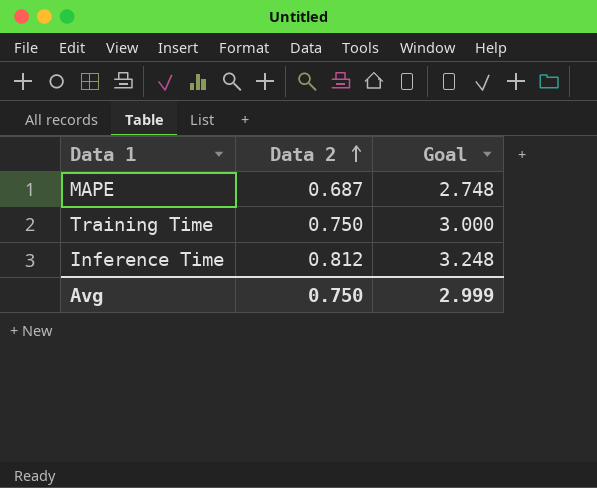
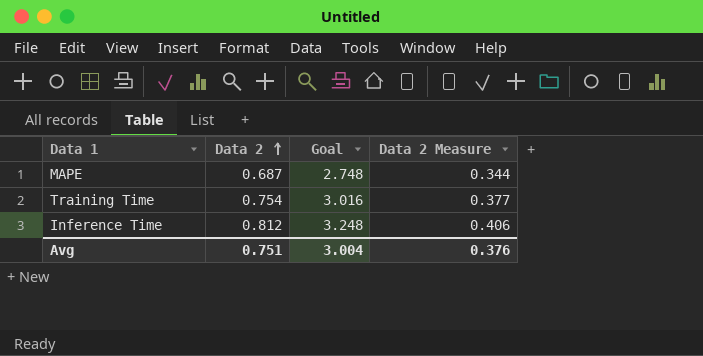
column Data 2 Measure | formula: none -> [Data 2] * 0.5
Training Time | Data 2: 0.750 -> 0.754
Training Time | Goal: 3.000 -> 3.016
Avg | Data 2: 0.750 -> 0.751
Avg | Goal: 2.999 -> 3.004

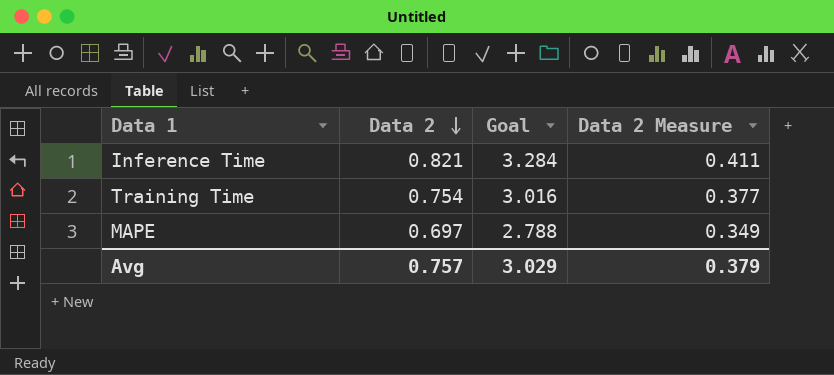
row order: Data 2 ascending -> Data 2 descending
Inference Time | Data 2: 0.812 -> 0.821
Inference Time | Goal: 3.248 -> 3.284
Inference Time | Data 2 Measure: 0.406 -> 0.411
MAPE | Data 2: 0.687 -> 0.697
MAPE | Goal: 2.748 -> 2.788
MAPE | Data 2 Measure: 0.344 -> 0.349
Avg | Data 2: 0.751 -> 0.757
Avg | Goal: 3.004 -> 3.029
Avg | Data 2 Measure: 0.376 -> 0.379

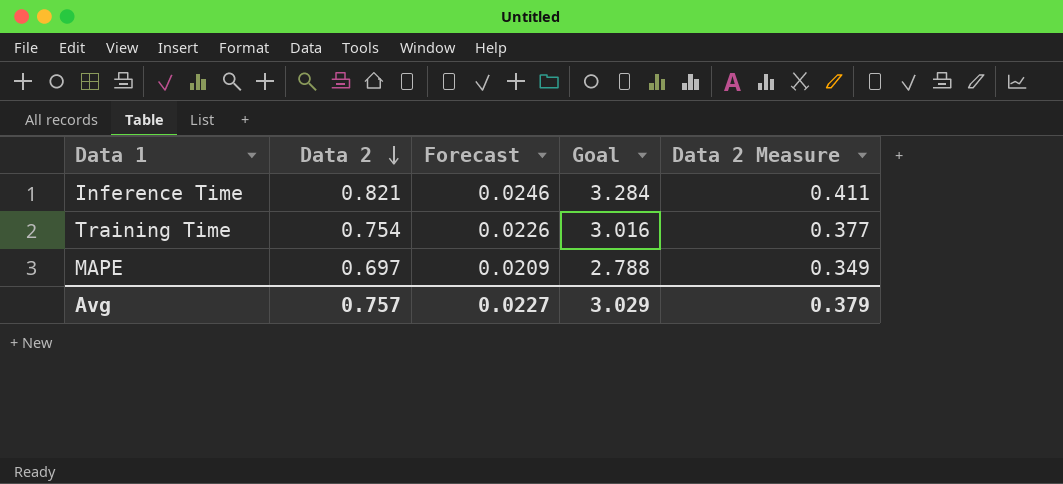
column Forecast | formula: none -> [Data 2] * 0.03

